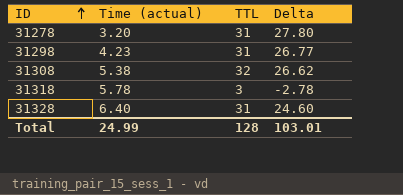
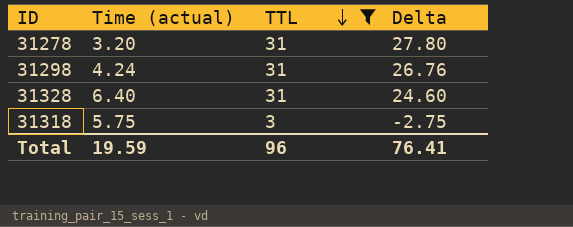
filter: none -> TTL != 32
row order: ID ascending -> TTL descending
31298 | Time (actual): 4.23 -> 4.24
31298 | Delta: 26.77 -> 26.76
31318 | Time (actual): 5.78 -> 5.75
31318 | Delta: -2.78 -> -2.75
Total | Time (actual): 24.99 -> 19.59
Total | TTL: 128 -> 96
Total | Delta: 103.01 -> 76.41

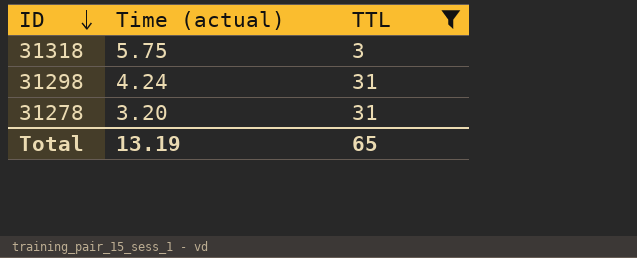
row order: TTL descending -> ID descending
column Delta | formula: [TTL] - [Time (actual)] -> none
row 31328: 6.40 | 31 | 24.60 -> none
Total | Time (actual): 19.59 -> 13.19
Total | TTL: 96 -> 65

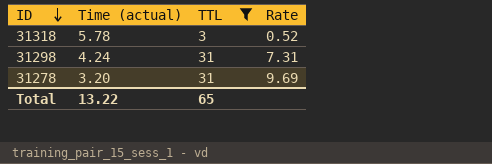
column Rate | formula: none -> [TTL] / [Time (actual)]
31318 | Time (actual): 5.75 -> 5.78
Total | Time (actual): 13.19 -> 13.22

